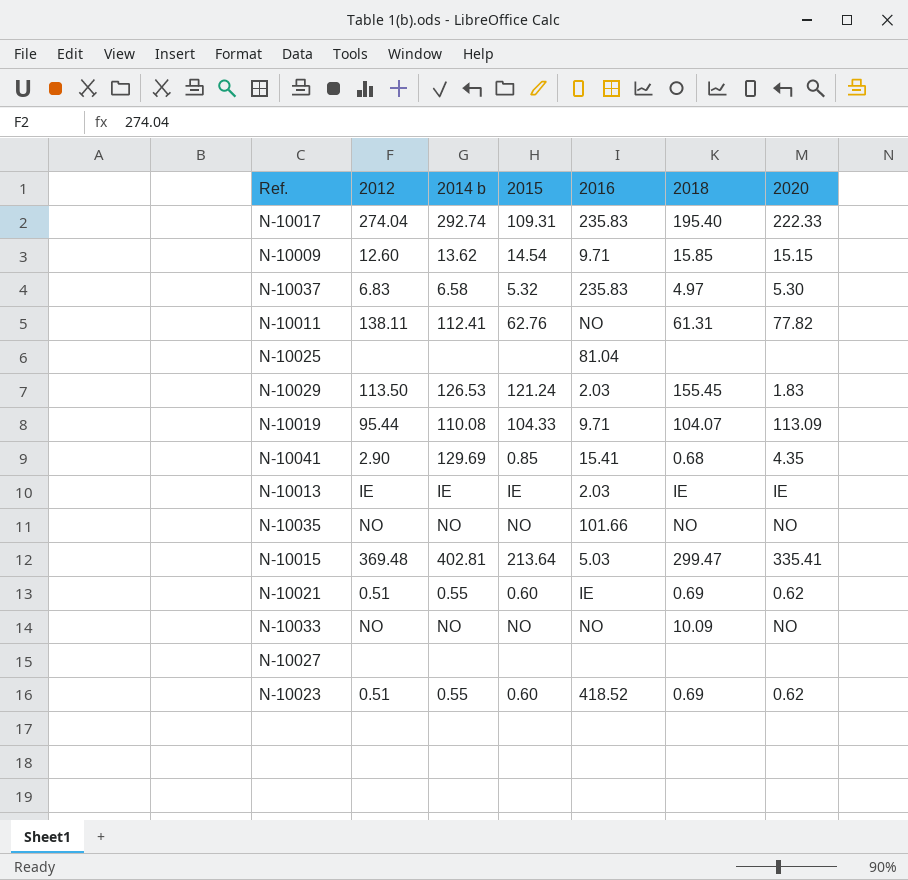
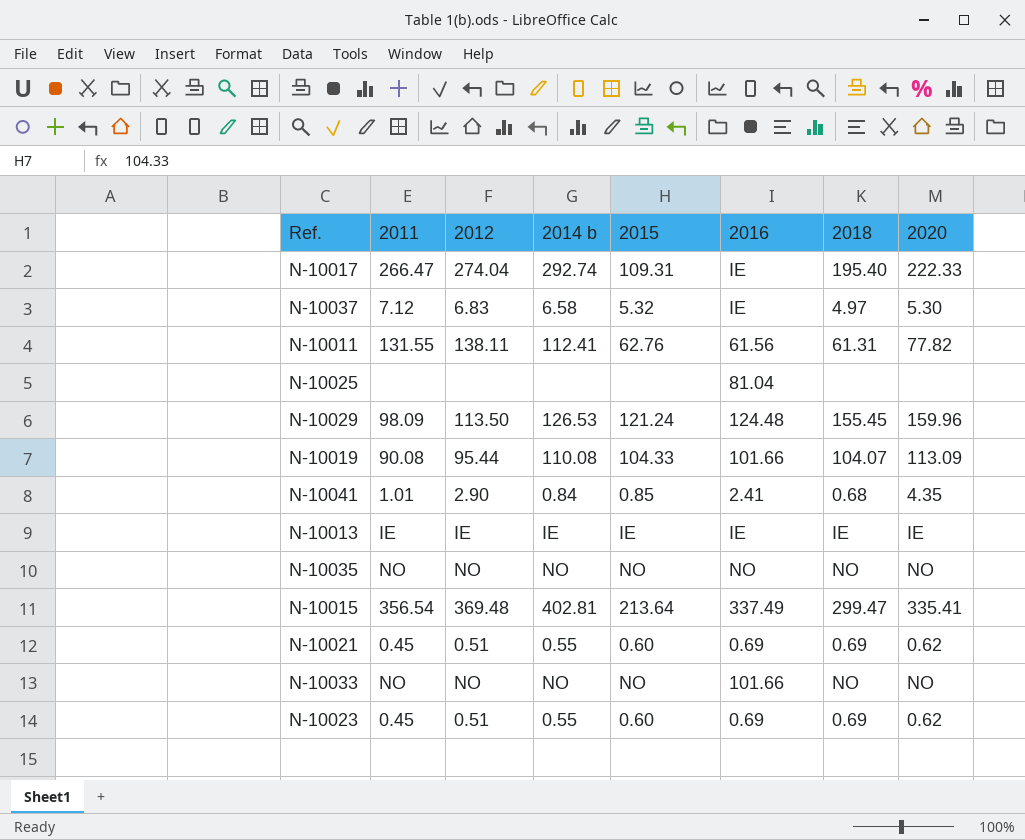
column 2011 | position: none -> 2
row N-10009: 12.60 | 13.62 | 14.54 | 9.71 | 15.85 | 15.15 -> none
row N-10027: none | none | none | none | none | none -> none
N-10017 | 2016: 235.83 -> IE
N-10037 | 2016: 235.83 -> IE
N-10011 | 2016: NO -> 61.56
N-10029 | 2016: 2.03 -> 124.48
N-10029 | 2020: 1.83 -> 159.96
N-10019 | 2016: 9.71 -> 101.66
N-10041 | 2014 b: 129.69 -> 0.84
N-10041 | 2016: 15.41 -> 2.41
N-10013 | 2016: 2.03 -> IE
N-10035 | 2016: 101.66 -> NO
N-10015 | 2016: 5.03 -> 337.49
N-10021 | 2016: IE -> 0.69
N-10033 | 2016: NO -> 101.66
N-10033 | 2018: 10.09 -> NO
N-10023 | 2016: 418.52 -> 0.69

